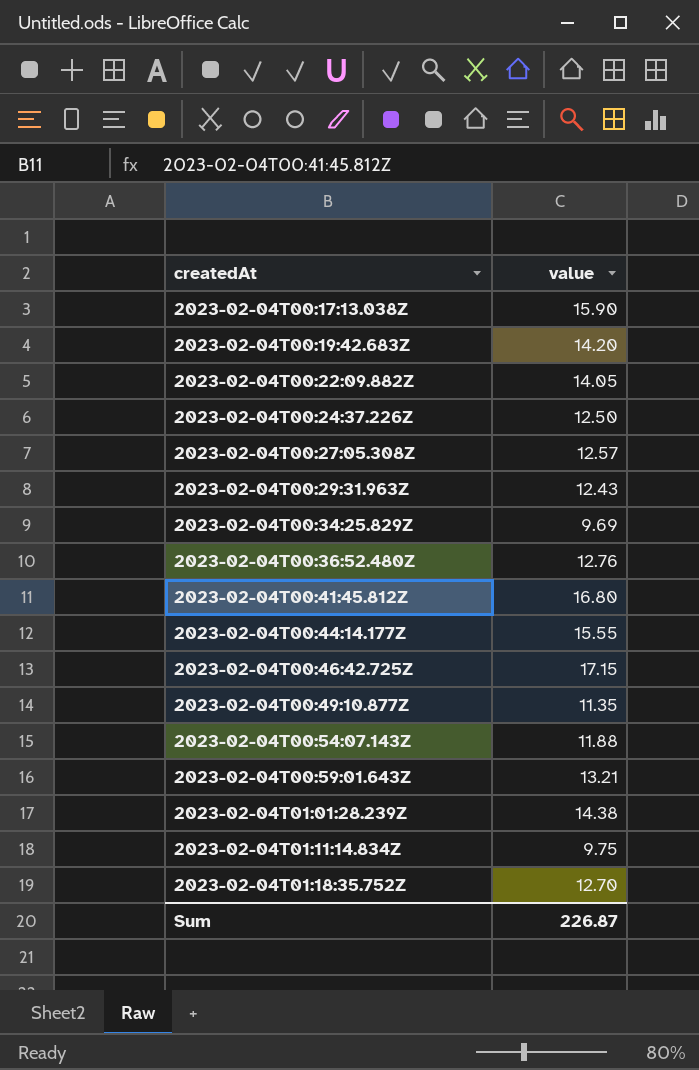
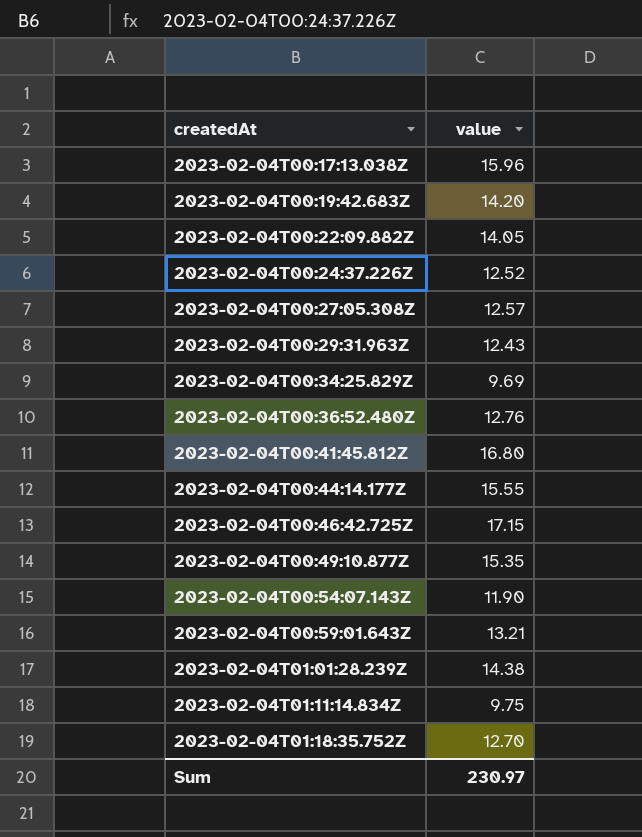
2023-02-04T00:17:13.038Z | value: 15.90 -> 15.96
2023-02-04T00:24:37.226Z | value: 12.50 -> 12.52
2023-02-04T00:49:10.877Z | value: 11.35 -> 15.35
2023-02-04T00:54:07.143Z | value: 11.88 -> 11.90
Sum | value: 226.87 -> 230.97

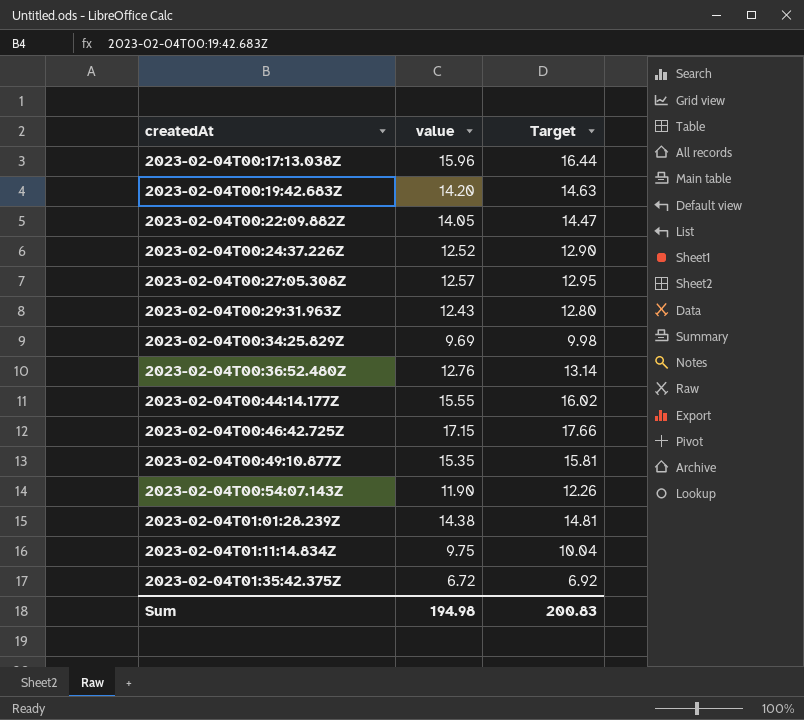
column Target | formula: none -> [value] * 1.03
row 2023-02-04T00:41:45.812Z: 16.80 -> none
row 2023-02-04T00:59:01.643Z: 13.21 -> none
row 2023-02-04T01:18:35.752Z: 12.70 -> none
row 2023-02-04T01:35:42.375Z: none -> 6.72 | 6.92
Sum | value: 230.97 -> 194.98

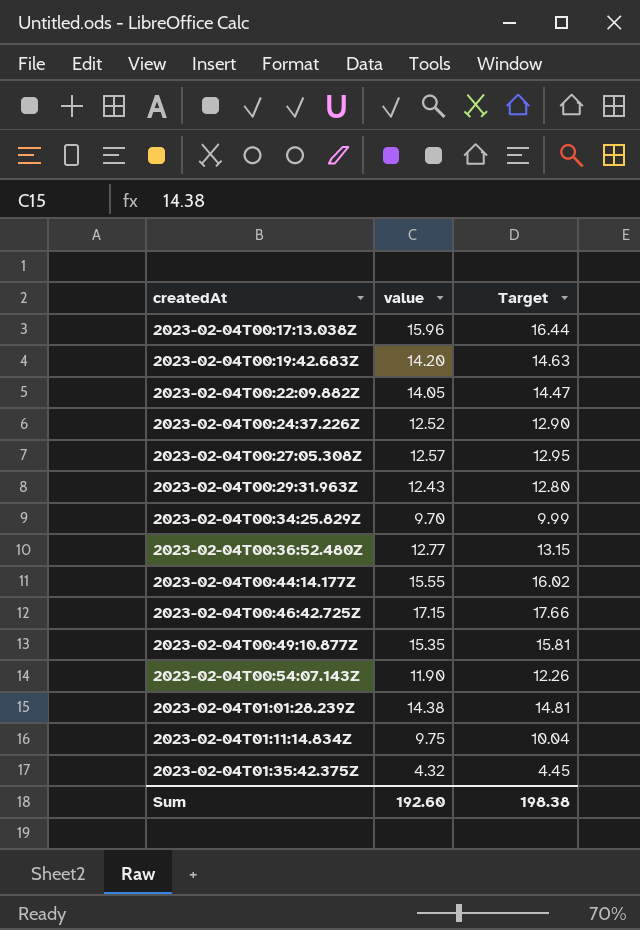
2023-02-04T00:34:25.829Z | value: 9.69 -> 9.70
2023-02-04T00:34:25.829Z | Target: 9.98 -> 9.99
2023-02-04T00:36:52.480Z | value: 12.76 -> 12.77
2023-02-04T00:36:52.480Z | Target: 13.14 -> 13.15
2023-02-04T01:35:42.375Z | value: 6.72 -> 4.32
2023-02-04T01:35:42.375Z | Target: 6.92 -> 4.45
Sum | value: 194.98 -> 192.60
Sum | Target: 200.83 -> 198.38

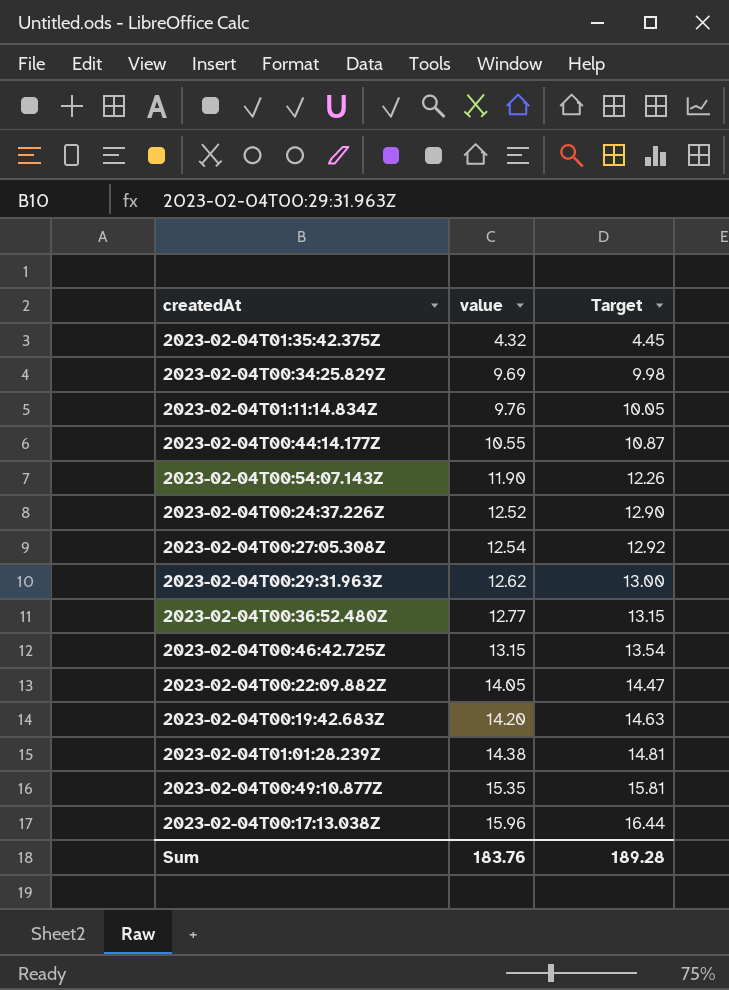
row order: createdAt ascending -> value ascending
2023-02-04T00:34:25.829Z | value: 9.70 -> 9.69
2023-02-04T00:34:25.829Z | Target: 9.99 -> 9.98
2023-02-04T01:11:14.834Z | value: 9.75 -> 9.76
2023-02-04T01:11:14.834Z | Target: 10.04 -> 10.05
2023-02-04T00:44:14.177Z | value: 15.55 -> 10.55
2023-02-04T00:44:14.177Z | Target: 16.02 -> 10.87
2023-02-04T00:27:05.308Z | value: 12.57 -> 12.54
2023-02-04T00:27:05.308Z | Target: 12.95 -> 12.92
2023-02-04T00:29:31.963Z | value: 12.43 -> 12.62
2023-02-04T00:29:31.963Z | Target: 12.80 -> 13.00
2023-02-04T00:46:42.725Z | value: 17.15 -> 13.15
2023-02-04T00:46:42.725Z | Target: 17.66 -> 13.54
Sum | value: 192.60 -> 183.76
Sum | Target: 198.38 -> 189.28

